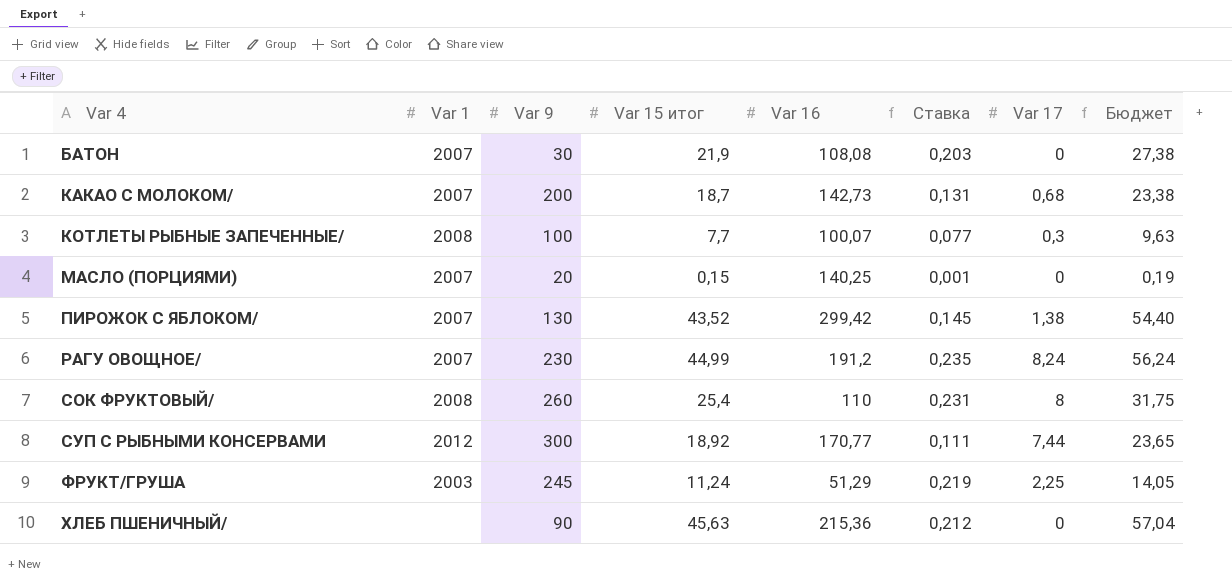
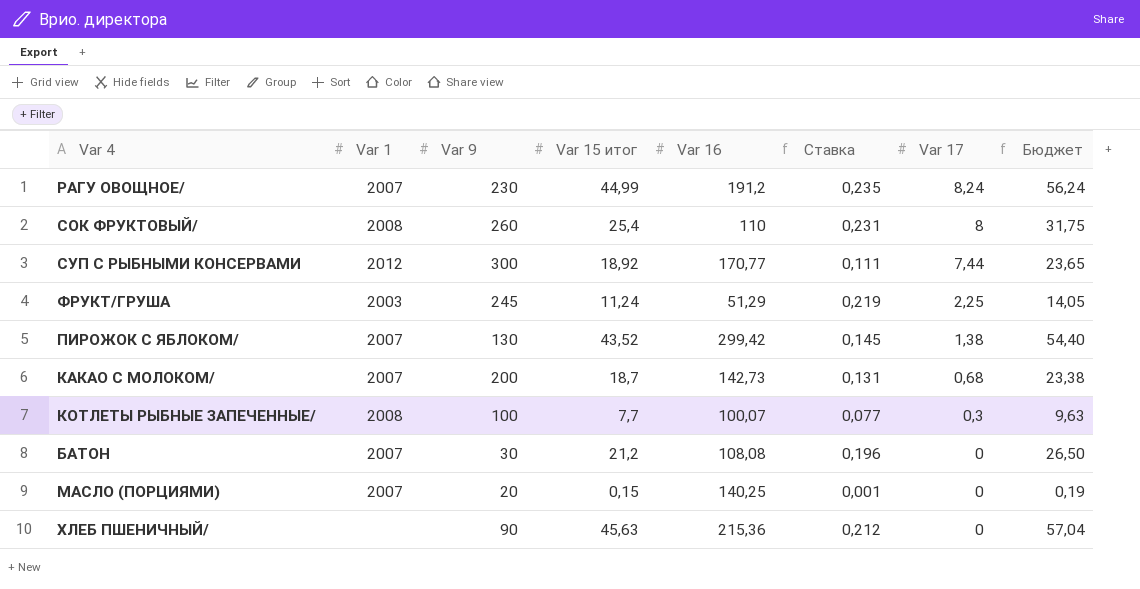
row order: Var 4 ascending -> Var 17 descending
БАТОН | Var 15 итог: 21,9 -> 21,2
БАТОН | Ставка: 0,203 -> 0,196
БАТОН | Бюджет: 27,38 -> 26,50

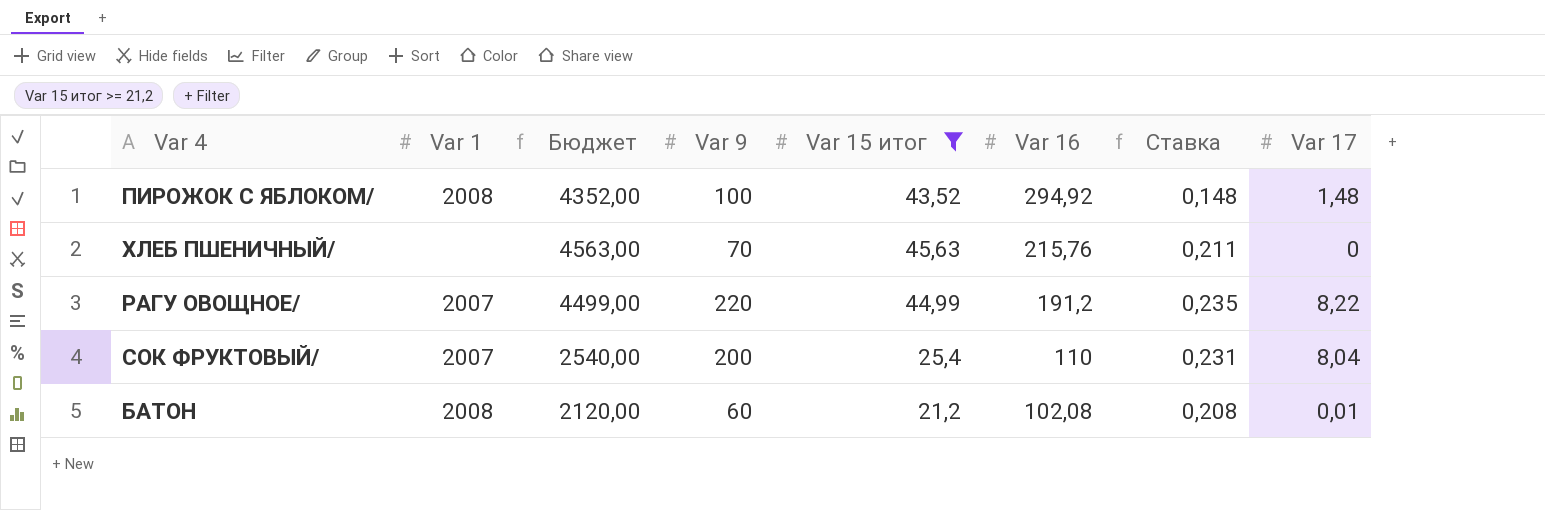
filter: none -> Var 15 итог >= 21,2
row order: Var 17 descending -> Var 16 descending
column Бюджет | formula: [Var 15 итог] * 1,25 -> [Var 15 итог] * 100
column Бюджет | position: 8 -> 3
ПИРОЖОК С ЯБЛОКОМ/ | Var 1: 2007 -> 2008
ПИРОЖОК С ЯБЛОКОМ/ | Var 9: 130 -> 100
ПИРОЖОК С ЯБЛОКОМ/ | Var 16: 299,42 -> 294,92
ПИРОЖОК С ЯБЛОКОМ/ | Ставка: 0,145 -> 0,148
ПИРОЖОК С ЯБЛОКОМ/ | Var 17: 1,38 -> 1,48
ХЛЕБ ПШЕНИЧНЫЙ/ | Var 9: 90 -> 70
ХЛЕБ ПШЕНИЧНЫЙ/ | Var 16: 215,36 -> 215,76
ХЛЕБ ПШЕНИЧНЫЙ/ | Ставка: 0,212 -> 0,211
РАГУ ОВОЩНОЕ/ | Var 9: 230 -> 220
РАГУ ОВОЩНОЕ/ | Var 17: 8,24 -> 8,22
СОК ФРУКТОВЫЙ/ | Var 1: 2008 -> 2007
СОК ФРУКТОВЫЙ/ | Var 9: 260 -> 200
СОК ФРУКТОВЫЙ/ | Var 17: 8 -> 8,04
БАТОН | Var 1: 2007 -> 2008
БАТОН | Var 9: 30 -> 60
БАТОН | Var 16: 108,08 -> 102,08
БАТОН | Ставка: 0,196 -> 0,208
БАТОН | Var 17: 0 -> 0,01

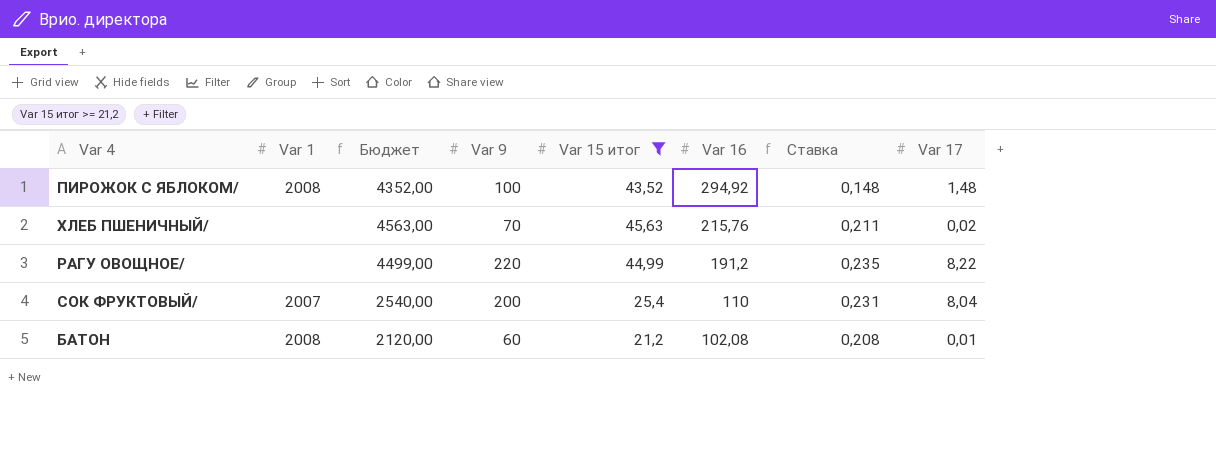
ХЛЕБ ПШЕНИЧНЫЙ/ | Var 17: 0 -> 0,02
РАГУ ОВОЩНОЕ/ | Var 1: 2007 -> none

